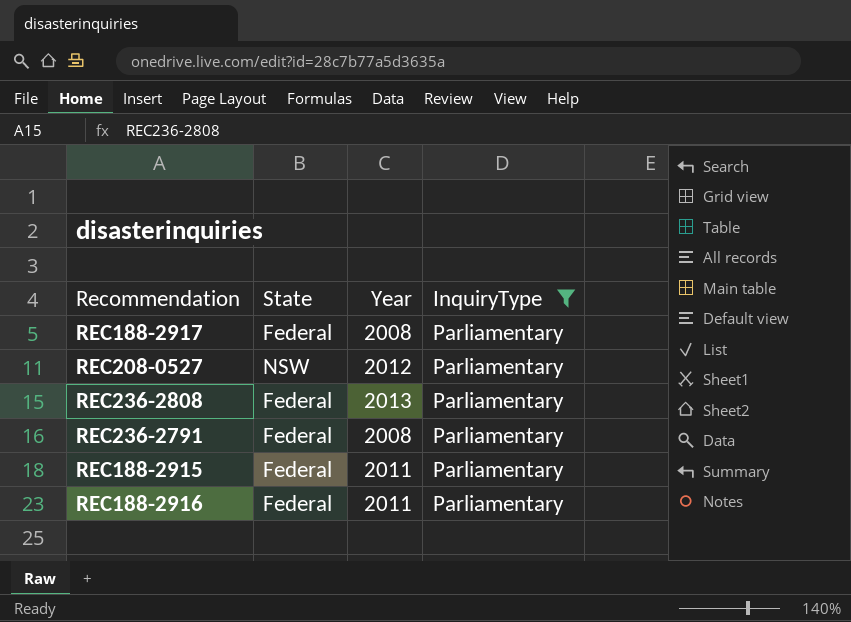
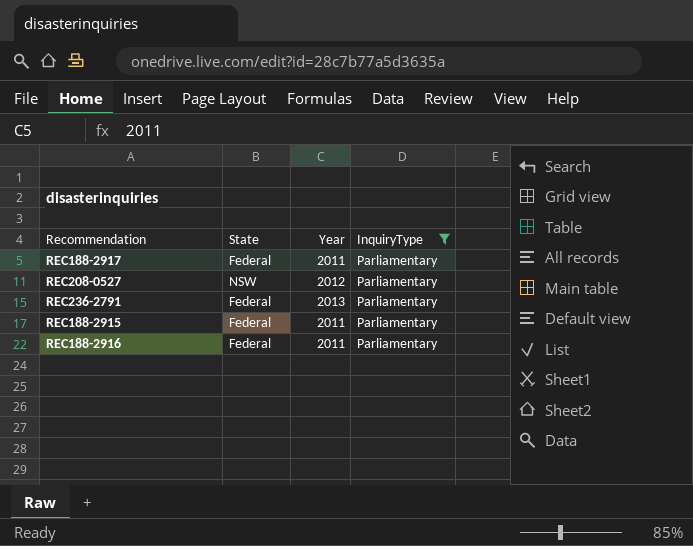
row REC236-2808: Federal | 2013 | Parliamentary -> none
REC188-2917 | Year: 2008 -> 2011
REC236-2791 | Year: 2008 -> 2013

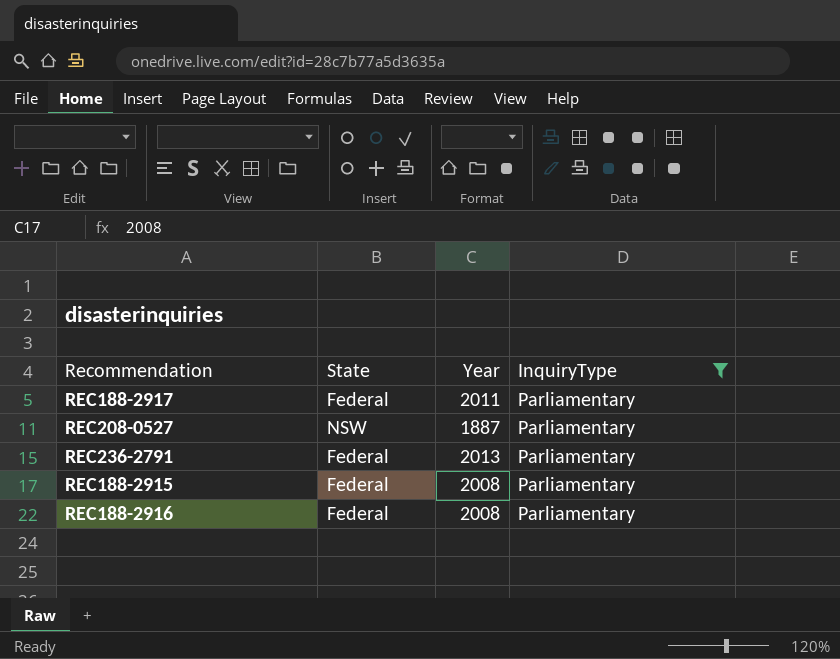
REC208-0527 | Year: 2012 -> 1887
REC188-2915 | Year: 2011 -> 2008
REC188-2916 | Year: 2011 -> 2008

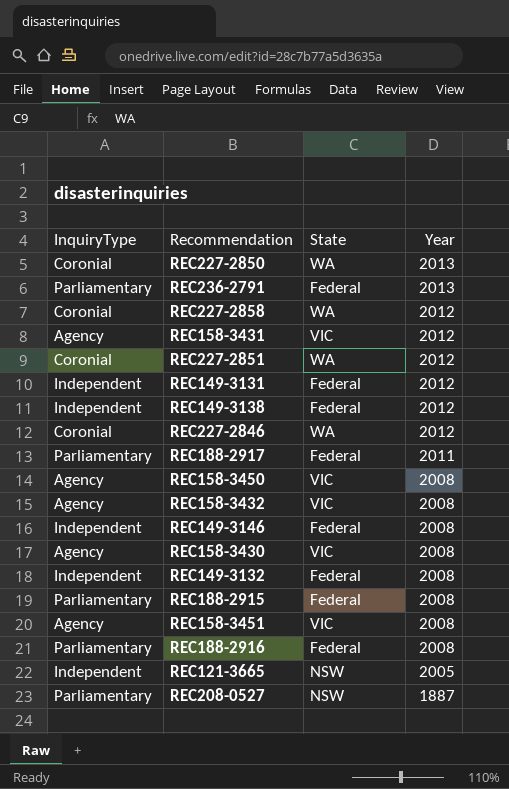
filter: InquiryType = Parliamentary -> none
row order: none -> Year descending
column InquiryType | position: 4 -> 1

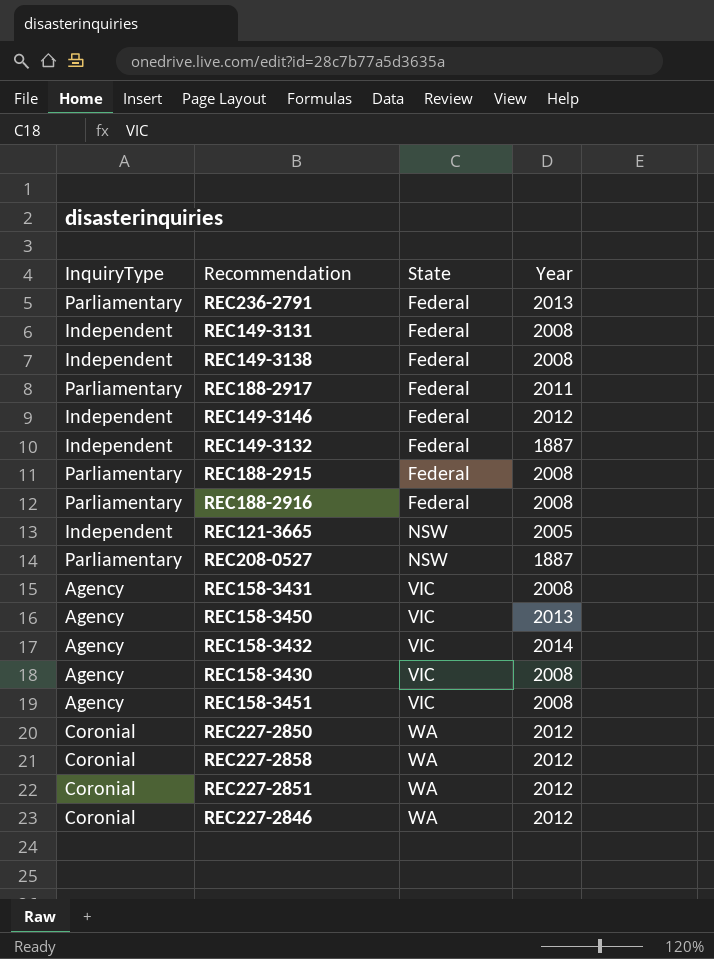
row order: Year descending -> State ascending
REC149-3131 | Year: 2012 -> 2008
REC149-3138 | Year: 2012 -> 2008
REC149-3146 | Year: 2008 -> 2012
REC149-3132 | Year: 2008 -> 1887
REC158-3431 | Year: 2012 -> 2008
REC158-3450 | Year: 2008 -> 2013
REC158-3432 | Year: 2008 -> 2014
REC227-2850 | Year: 2013 -> 2012

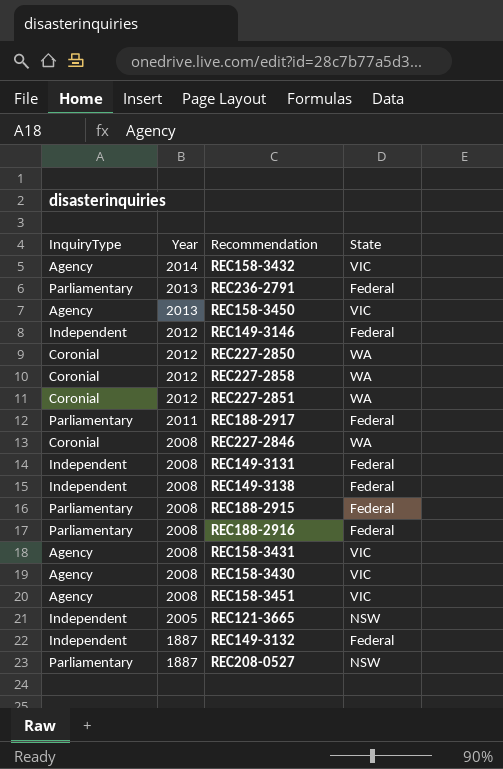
row order: State ascending -> Year descending
column Year | position: 4 -> 2
REC227-2846 | Year: 2012 -> 2008

